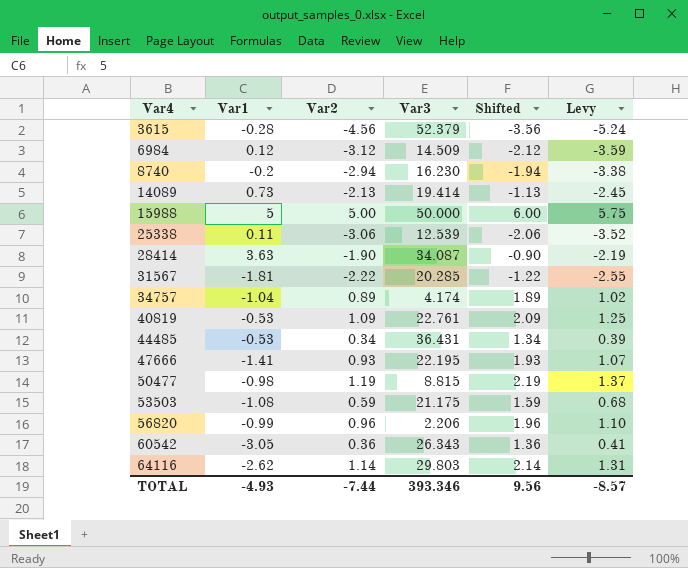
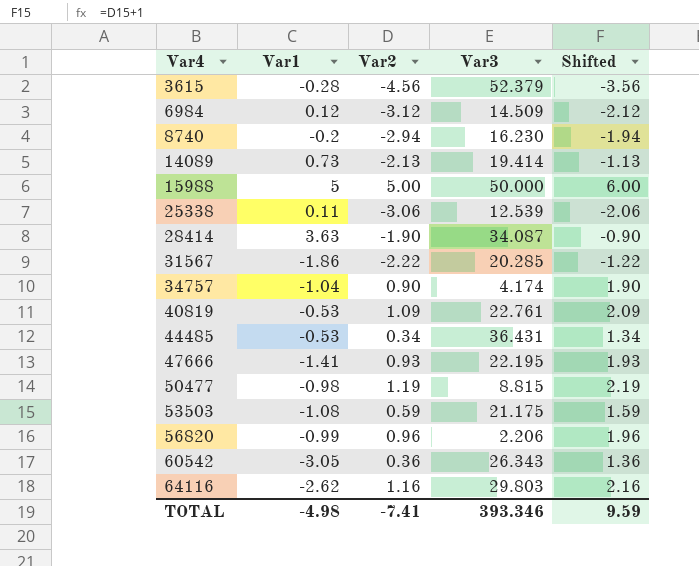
column Levy | formula: [Var2] * 1.15 -> none
31567 | Var1: -1.81 -> -1.86
34757 | Var2: 0.89 -> 0.90
34757 | Shifted: 1.89 -> 1.90
64116 | Var2: 1.14 -> 1.16
64116 | Shifted: 2.14 -> 2.16
TOTAL | Var1: -4.93 -> -4.98
TOTAL | Var2: -7.44 -> -7.41
TOTAL | Shifted: 9.56 -> 9.59

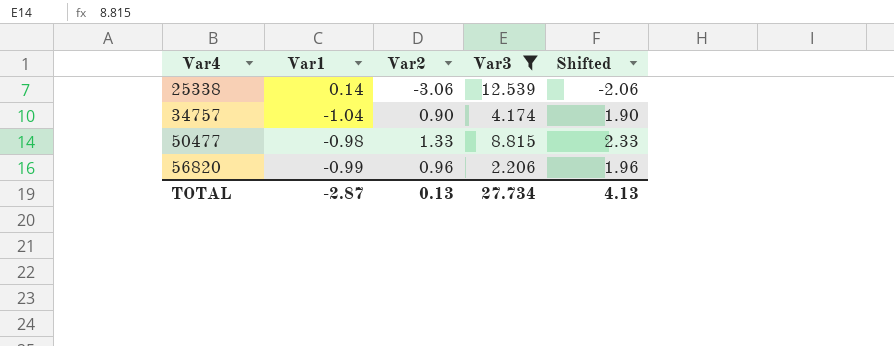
filter: none -> Var3 <= 12.539
25338 | Var1: 0.11 -> 0.14
50477 | Var2: 1.19 -> 1.33
50477 | Shifted: 2.19 -> 2.33
TOTAL | Var1: -4.98 -> -2.87
TOTAL | Var2: -7.41 -> 0.13
TOTAL | Var3: 393.346 -> 27.734
TOTAL | Shifted: 9.59 -> 4.13

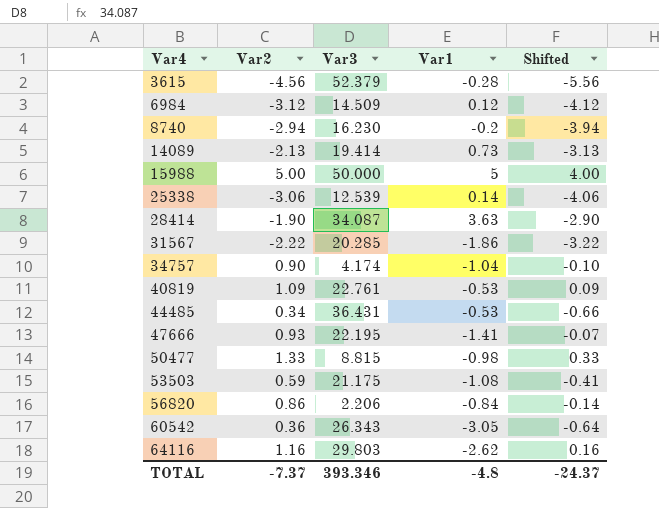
filter: Var3 <= 12.539 -> none
column Var1 | position: 2 -> 4
column Shifted | formula: [Var2] + 1 -> [Var2] - 1
56820 | Var2: 0.96 -> 0.86
56820 | Var1: -0.99 -> -0.84
TOTAL | Var2: 0.13 -> -7.37
TOTAL | Var3: 27.734 -> 393.346
TOTAL | Var1: -2.87 -> -4.8
TOTAL | Shifted: 4.13 -> -24.37

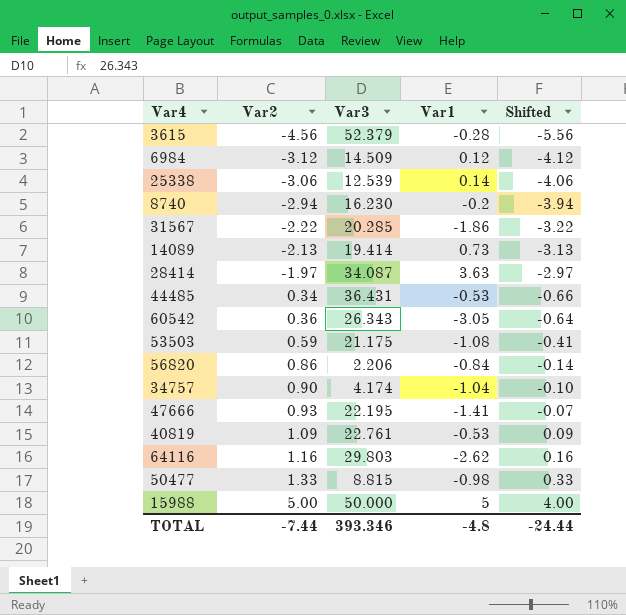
row order: Var4 ascending -> Var2 ascending
28414 | Var2: -1.90 -> -1.97
28414 | Shifted: -2.90 -> -2.97
TOTAL | Var2: -7.37 -> -7.44
TOTAL | Shifted: -24.37 -> -24.44

